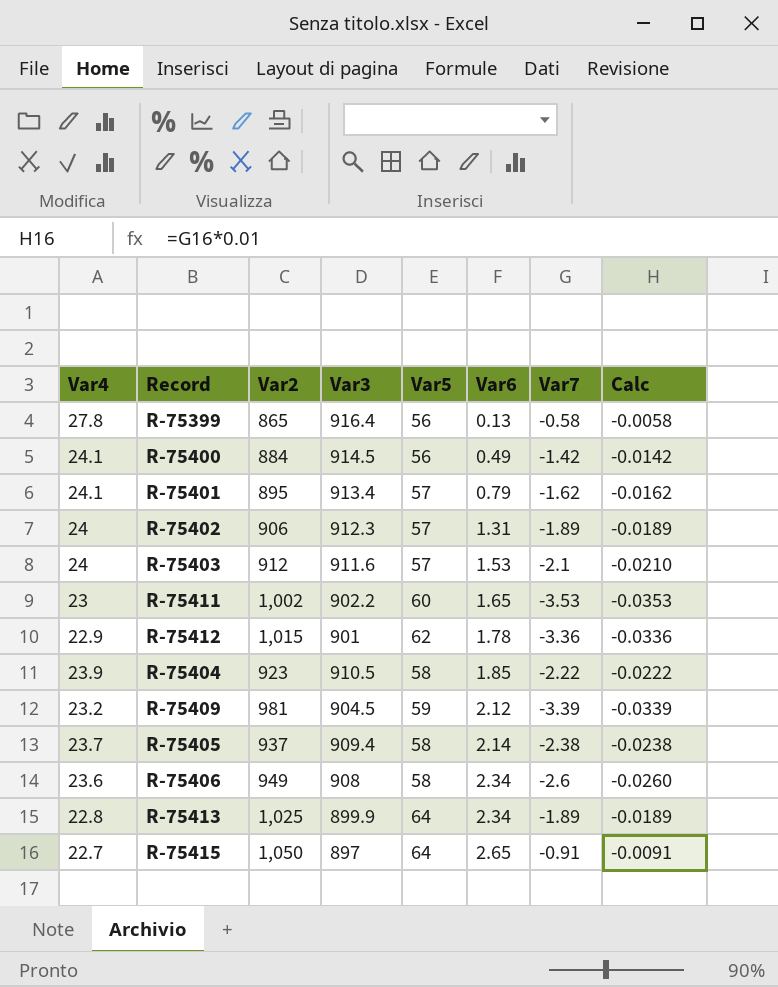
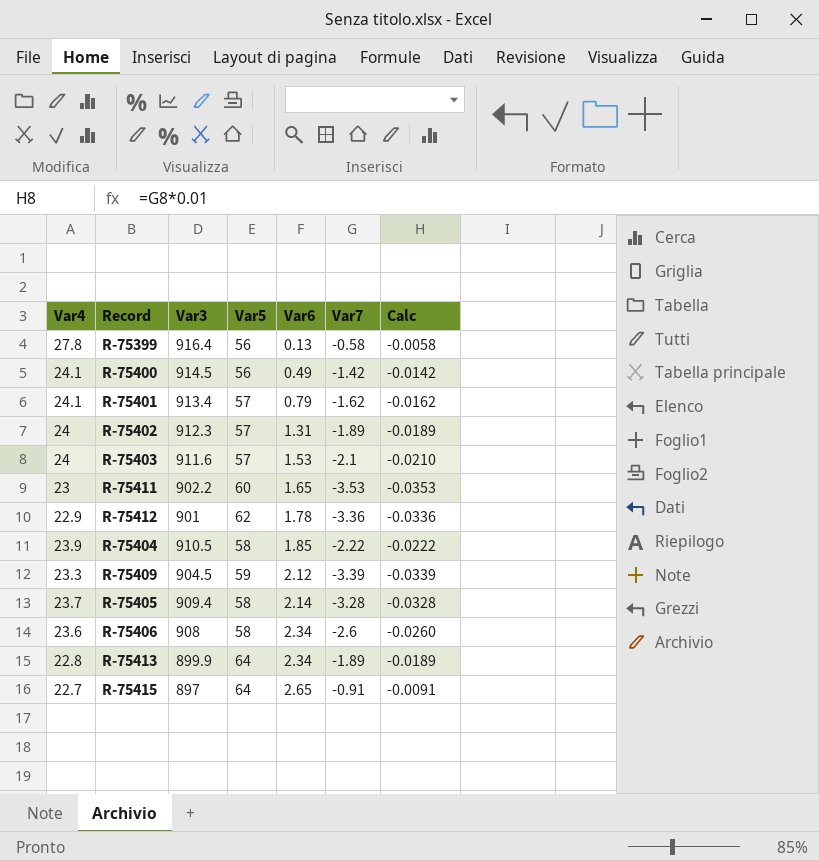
column Var2 | position: 3 -> none
R-75409 | Var4: 23.2 -> 23.3
R-75405 | Var7: -2.38 -> -3.28
R-75405 | Calc: -0.0238 -> -0.0328

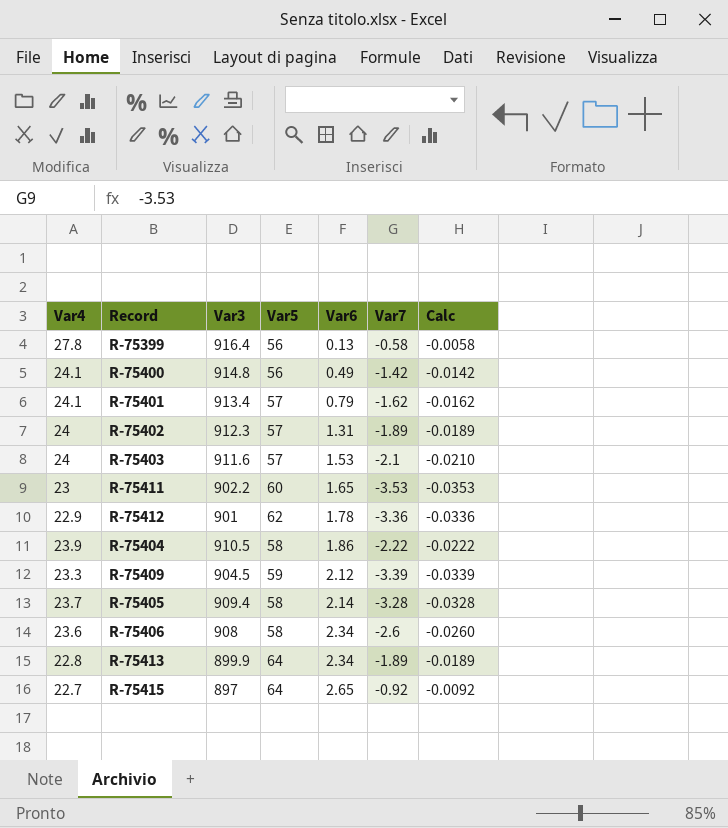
R-75400 | Var3: 914.5 -> 914.8
R-75404 | Var6: 1.85 -> 1.86
R-75415 | Var7: -0.91 -> -0.92
R-75415 | Calc: -0.0091 -> -0.0092

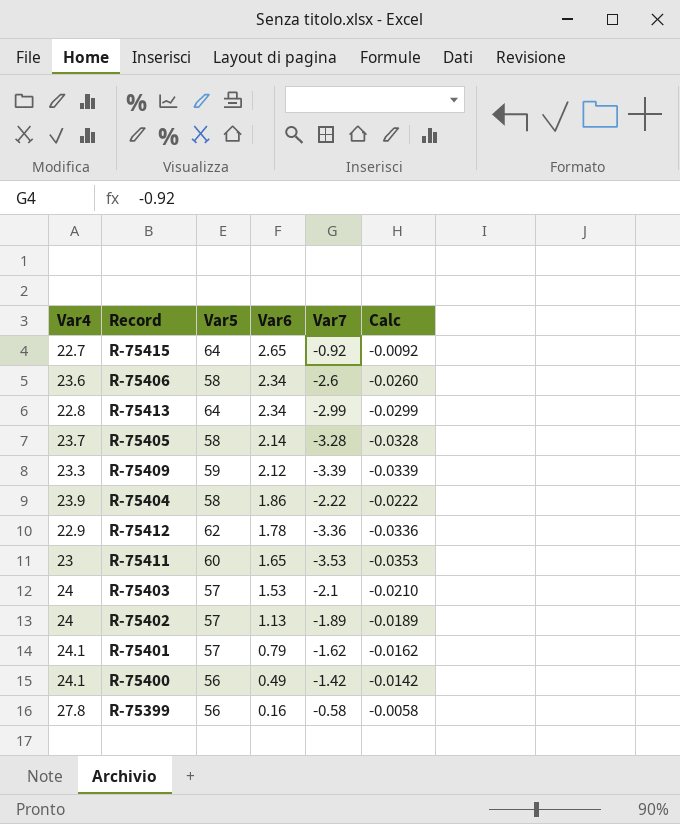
row order: Var6 ascending -> Var6 descending
column Var3 | position: 3 -> none
R-75413 | Var7: -1.89 -> -2.99
R-75413 | Calc: -0.0189 -> -0.0299
R-75402 | Var6: 1.31 -> 1.13
R-75399 | Var6: 0.13 -> 0.16

